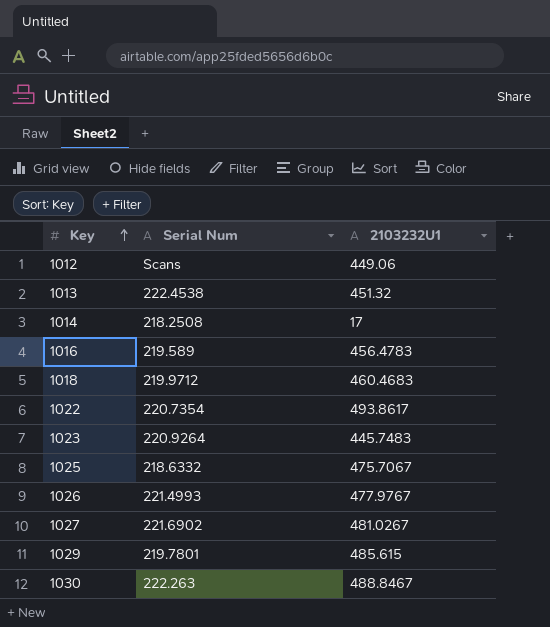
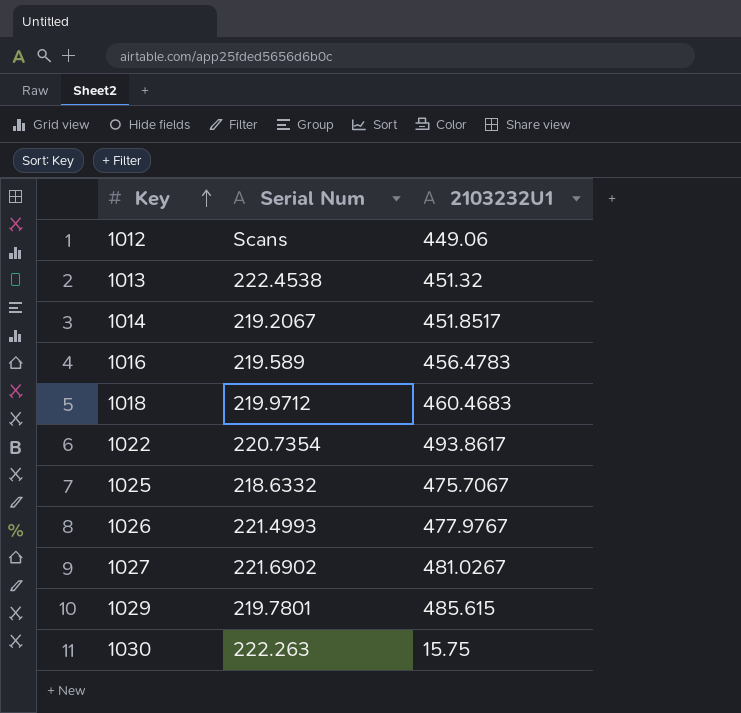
row 1023: 220.9264 | 445.7483 -> none
1014 | Serial Num: 218.2508 -> 219.2067
1014 | 2103232U1: 17 -> 451.8517
1030 | 2103232U1: 488.8467 -> 15.75

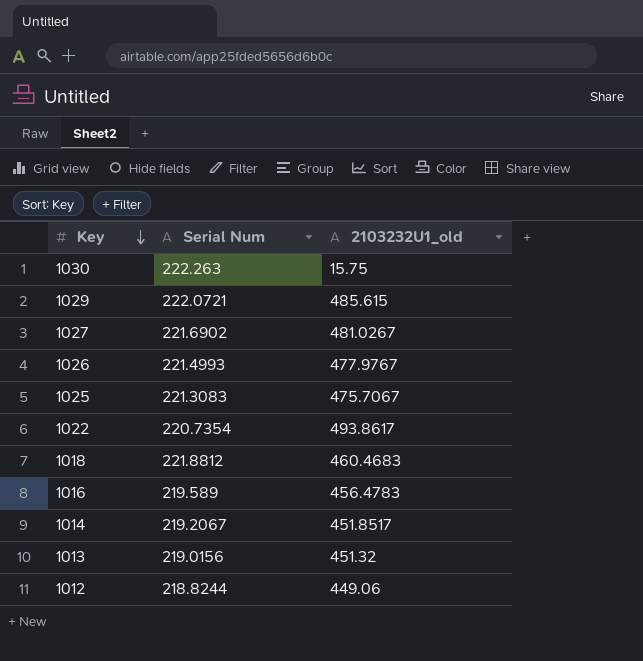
row order: Key ascending -> Key descending
column name: 2103232U1 -> 2103232U1_old
1029 | Serial Num: 219.7801 -> 222.0721
1025 | Serial Num: 218.6332 -> 221.3083
1018 | Serial Num: 219.9712 -> 221.8812
1013 | Serial Num: 222.4538 -> 219.0156
1012 | Serial Num: Scans -> 218.8244

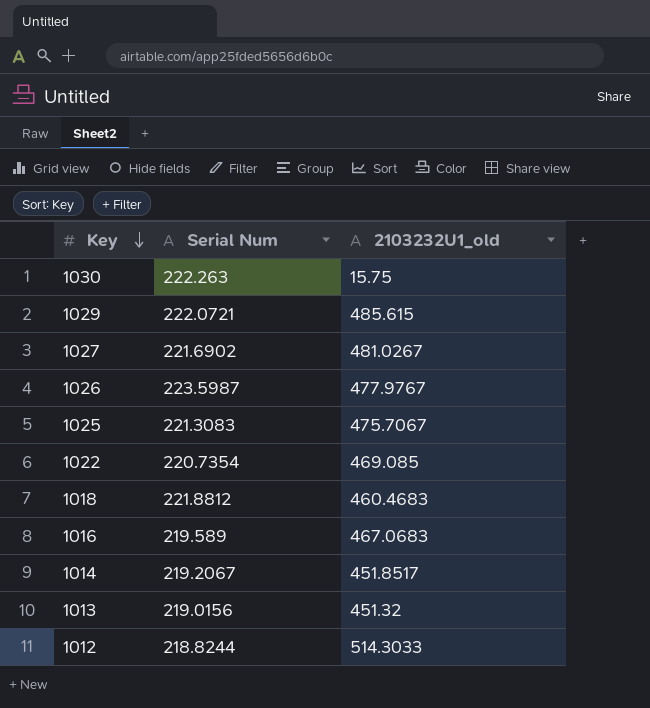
1026 | Serial Num: 221.4993 -> 223.5987
1022 | 2103232U1_old: 493.8617 -> 469.085
1016 | 2103232U1_old: 456.4783 -> 467.0683
1012 | 2103232U1_old: 449.06 -> 514.3033

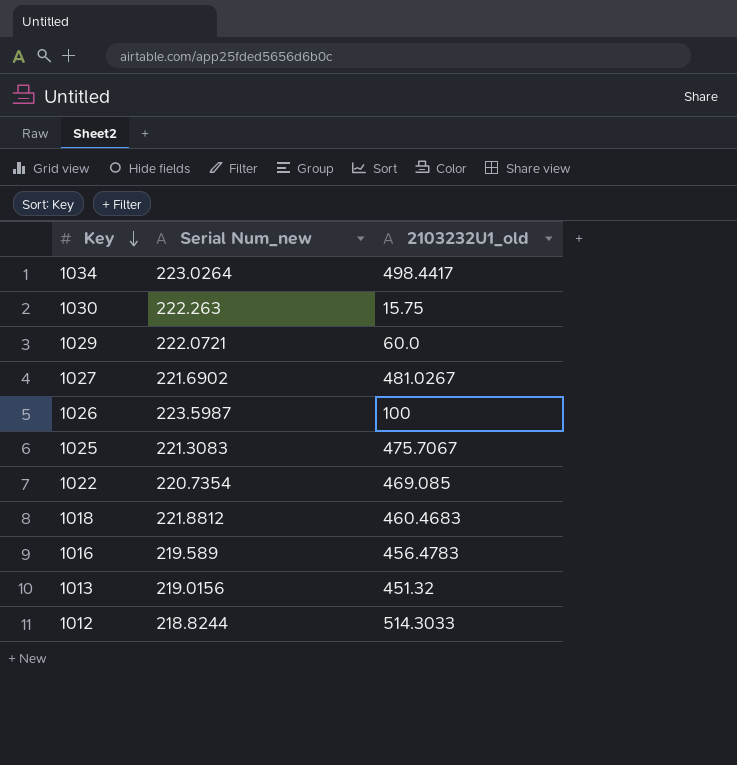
column name: Serial Num -> Serial Num_new
row 1014: 219.2067 | 451.8517 -> none
row 1034: none -> 223.0264 | 498.4417
1029 | 2103232U1_old: 485.615 -> 60.0
1026 | 2103232U1_old: 477.9767 -> 100
1016 | 2103232U1_old: 467.0683 -> 456.4783

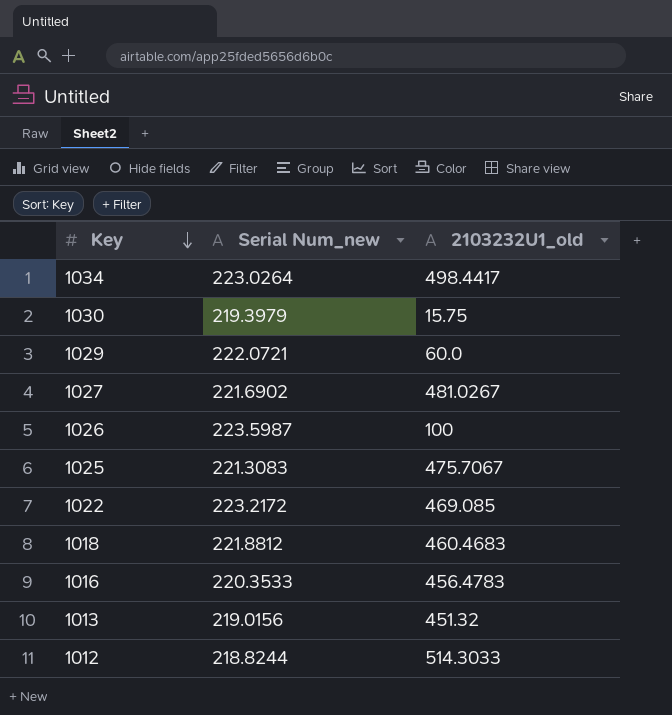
1030 | Serial Num_new: 222.263 -> 219.3979
1022 | Serial Num_new: 220.7354 -> 223.2172
1016 | Serial Num_new: 219.589 -> 220.3533

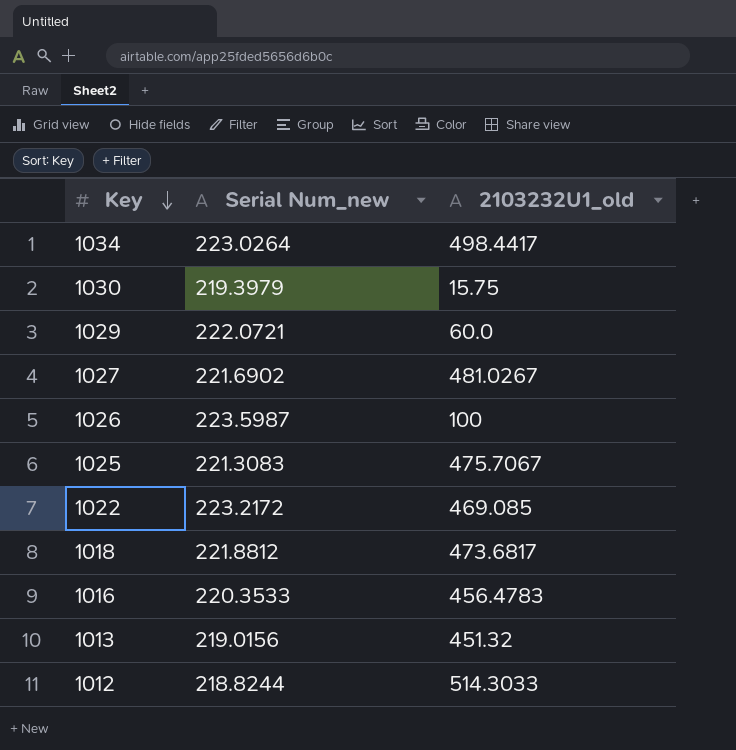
1018 | 2103232U1_old: 460.4683 -> 473.6817

